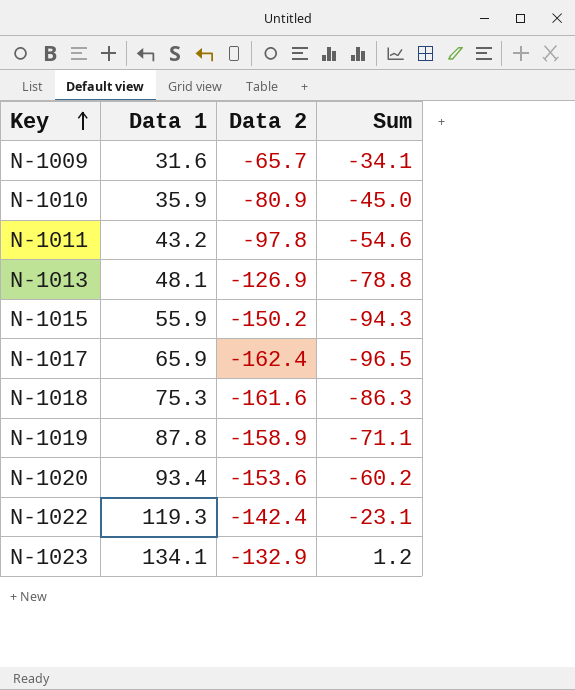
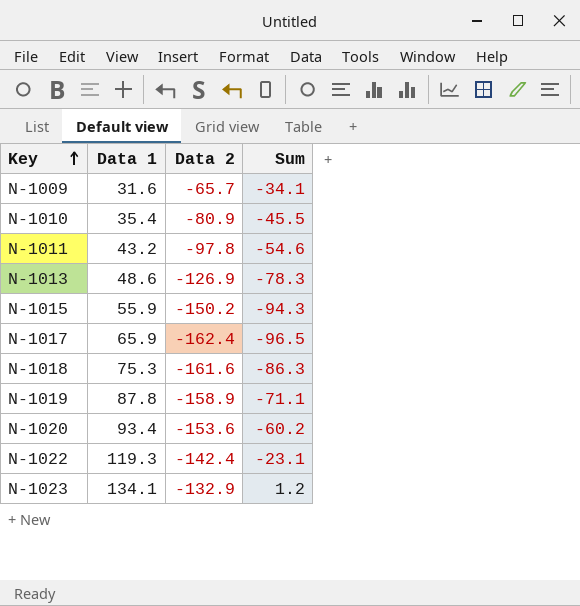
N-1010 | Data 1: 35.9 -> 35.4
N-1010 | Sum: -45.0 -> -45.5
N-1013 | Data 1: 48.1 -> 48.6
N-1013 | Sum: -78.8 -> -78.3

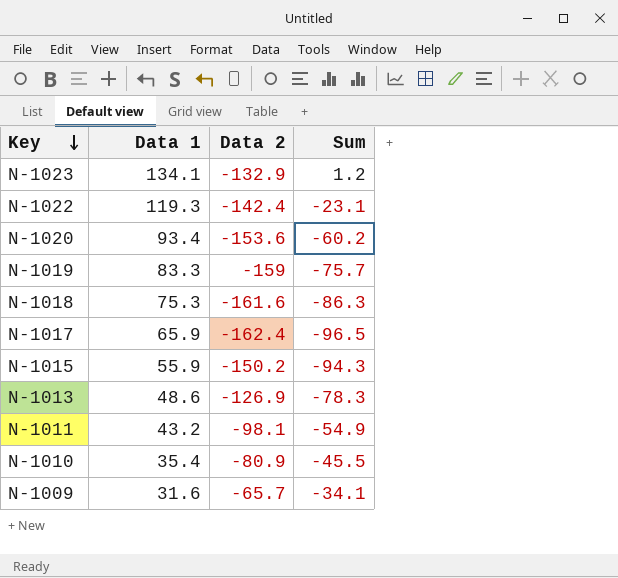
row order: Key ascending -> Key descending
N-1019 | Data 1: 87.8 -> 83.3
N-1019 | Data 2: -158.9 -> -159
N-1019 | Sum: -71.1 -> -75.7
N-1011 | Data 2: -97.8 -> -98.1
N-1011 | Sum: -54.6 -> -54.9

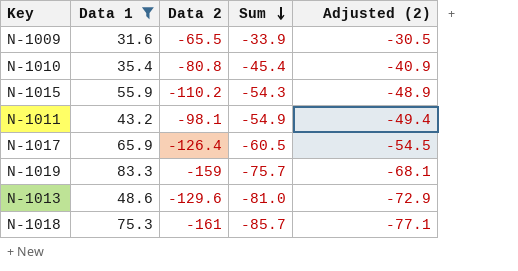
filter: none -> Data 1 <= 83.3
row order: Key descending -> Sum descending
column Adjusted (2) | formula: none -> [Sum] * 0.9
N-1009 | Data 2: -65.7 -> -65.5
N-1009 | Sum: -34.1 -> -33.9
N-1010 | Data 2: -80.9 -> -80.8
N-1010 | Sum: -45.5 -> -45.4
N-1015 | Data 2: -150.2 -> -110.2
N-1015 | Sum: -94.3 -> -54.3
N-1017 | Data 2: -162.4 -> -126.4
N-1017 | Sum: -96.5 -> -60.5
N-1013 | Data 2: -126.9 -> -129.6
N-1013 | Sum: -78.3 -> -81.0
N-1018 | Data 2: -161.6 -> -161
N-1018 | Sum: -86.3 -> -85.7

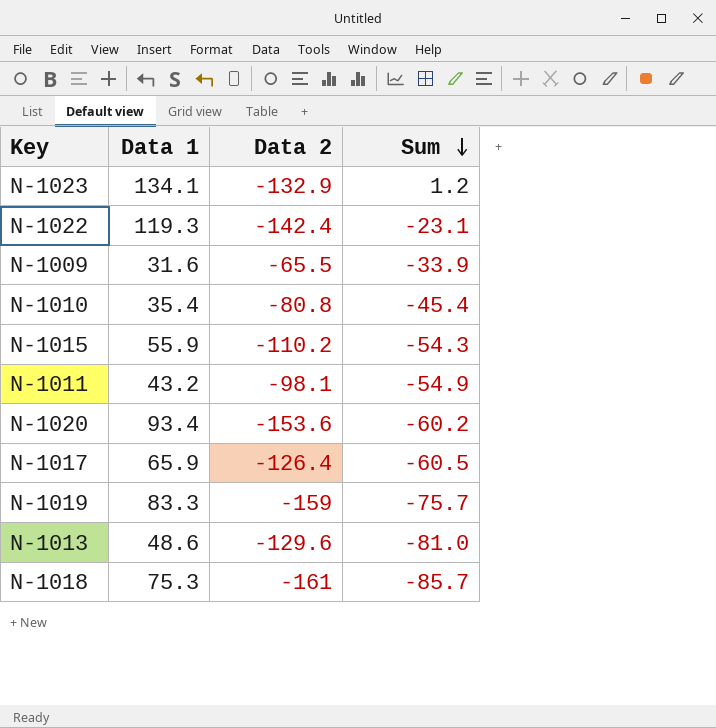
filter: Data 1 <= 83.3 -> none
column Adjusted (2) | formula: [Sum] * 0.9 -> none

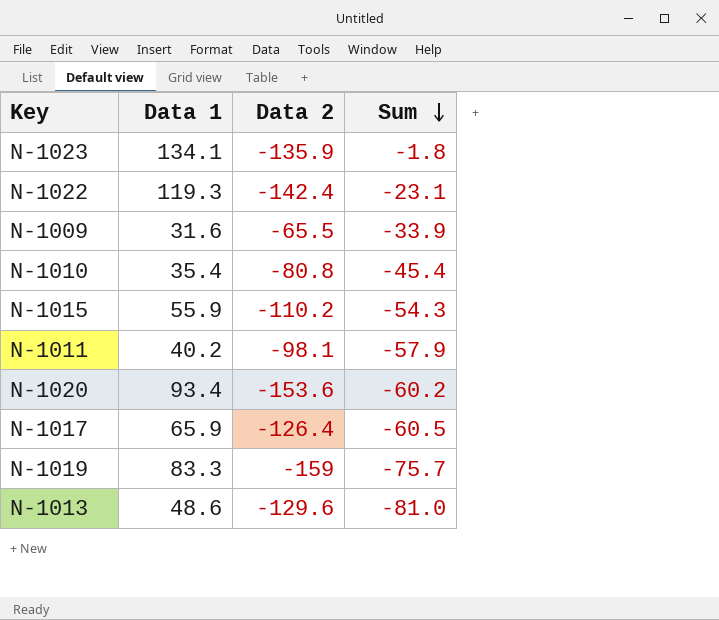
row N-1018: 75.3 | -161 | -85.7 -> none
N-1023 | Data 2: -132.9 -> -135.9
N-1023 | Sum: 1.2 -> -1.8
N-1011 | Data 1: 43.2 -> 40.2
N-1011 | Sum: -54.9 -> -57.9

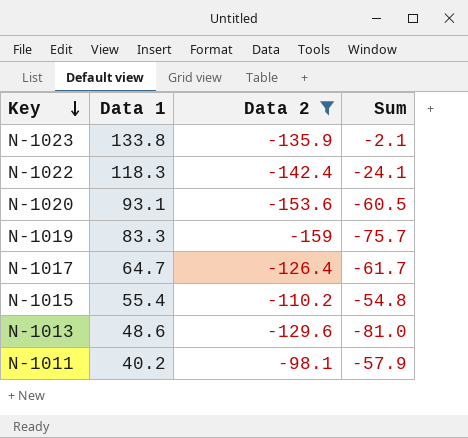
filter: none -> Data 2 <= -98.1
row order: Sum descending -> Key descending
N-1023 | Data 1: 134.1 -> 133.8
N-1023 | Sum: -1.8 -> -2.1
N-1022 | Data 1: 119.3 -> 118.3
N-1022 | Sum: -23.1 -> -24.1
N-1020 | Data 1: 93.4 -> 93.1
N-1020 | Sum: -60.2 -> -60.5
N-1017 | Data 1: 65.9 -> 64.7
N-1017 | Sum: -60.5 -> -61.7
N-1015 | Data 1: 55.9 -> 55.4
N-1015 | Sum: -54.3 -> -54.8

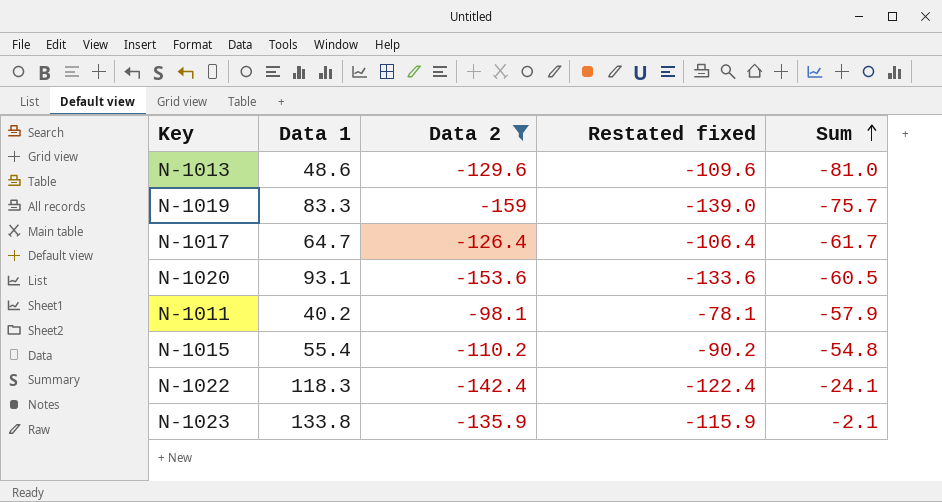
row order: Key descending -> Sum ascending
column Restated fixed | formula: none -> [Data 2] + 20

